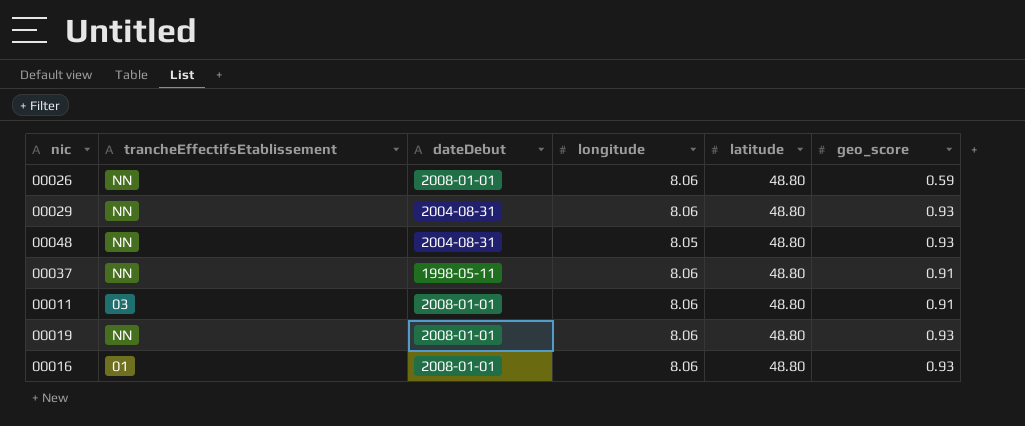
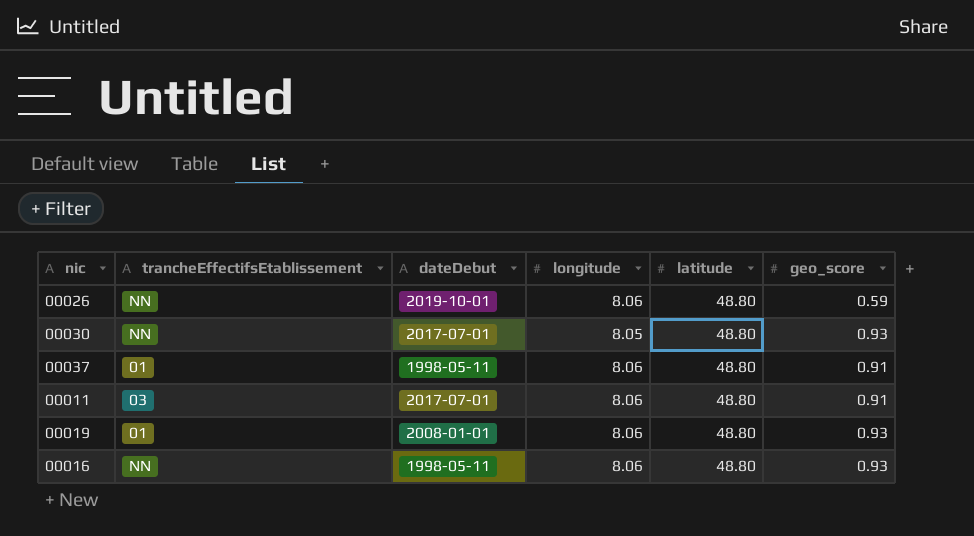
row 00029: NN | 2004-08-31 | 8.06 | 48.80 | 0.93 -> none
row 00048: NN | 2004-08-31 | 8.05 | 48.80 | 0.93 -> none
00026 | dateDebut: 2008-01-01 -> 2019-10-01
row 00030: none -> NN | 2017-07-01 | 8.05 | 48.80 | 0.93
00037 | trancheEffectifsEtablissement: NN -> 01
00011 | dateDebut: 2008-01-01 -> 2017-07-01
00019 | trancheEffectifsEtablissement: NN -> 01
00016 | trancheEffectifsEtablissement: 01 -> NN
00016 | dateDebut: 2008-01-01 -> 1998-05-11

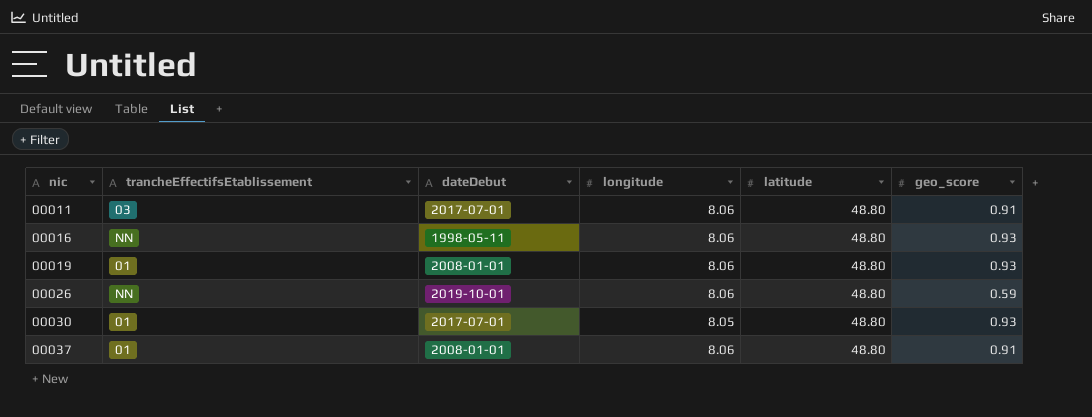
row order: none -> nic ascending
00030 | trancheEffectifsEtablissement: NN -> 01
00037 | dateDebut: 1998-05-11 -> 2008-01-01

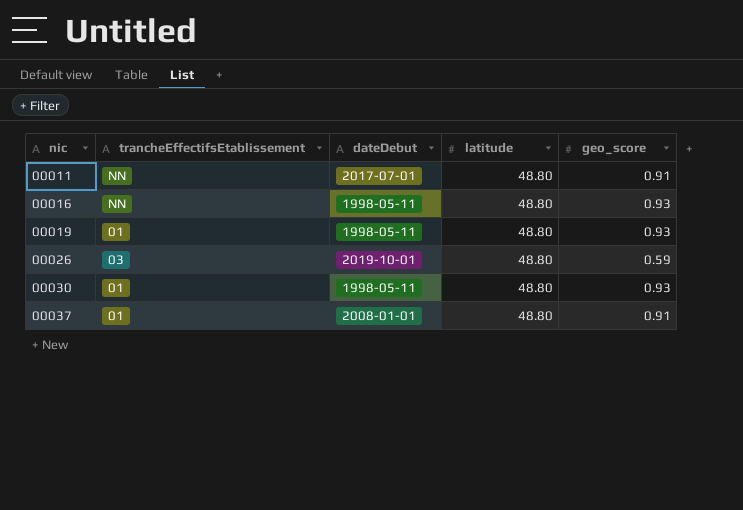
column longitude | position: 4 -> none
00011 | trancheEffectifsEtablissement: 03 -> NN
00019 | dateDebut: 2008-01-01 -> 1998-05-11
00026 | trancheEffectifsEtablissement: NN -> 03
00030 | dateDebut: 2017-07-01 -> 1998-05-11

